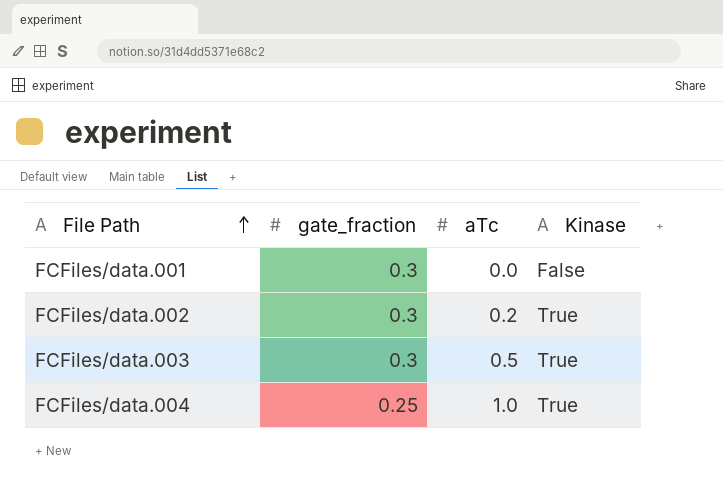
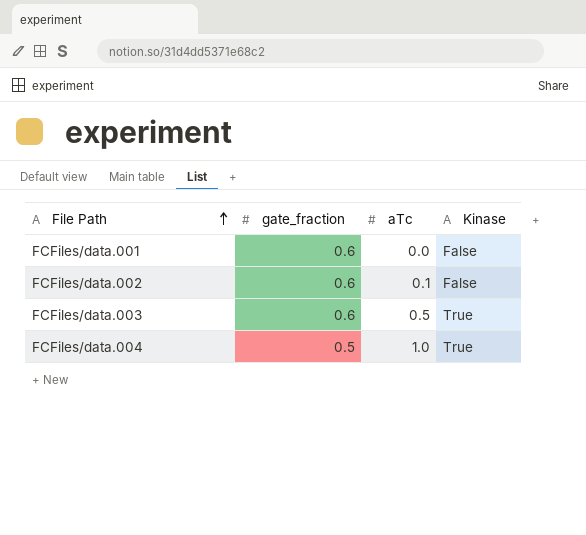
FCFiles/data.001 | gate_fraction: 0.3 -> 0.6
FCFiles/data.002 | gate_fraction: 0.3 -> 0.6
FCFiles/data.002 | aTc: 0.2 -> 0.1
FCFiles/data.002 | Kinase: True -> False
FCFiles/data.003 | gate_fraction: 0.3 -> 0.6
FCFiles/data.004 | gate_fraction: 0.25 -> 0.5

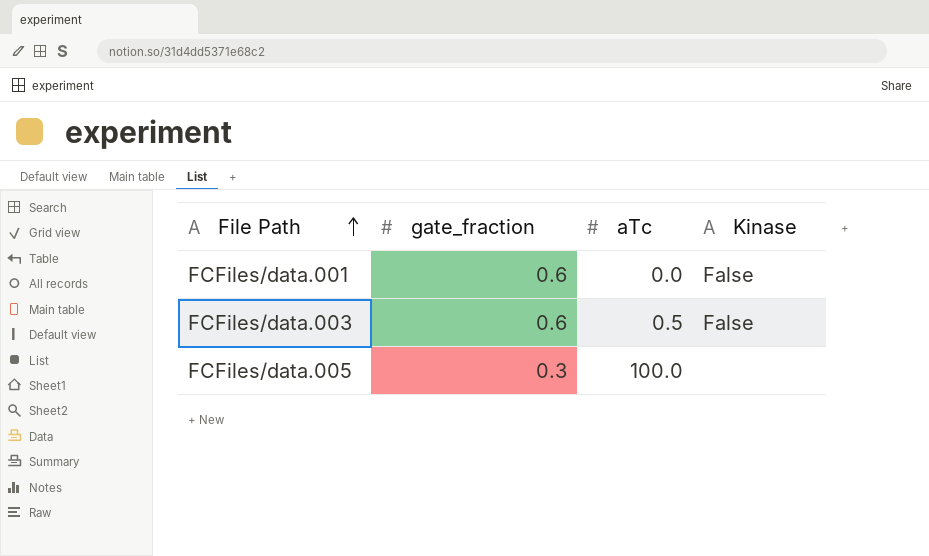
row FCFiles/data.002: 0.6 | 0.1 | False -> none
row FCFiles/data.004: 0.5 | 1.0 | True -> none
FCFiles/data.003 | Kinase: True -> False
row FCFiles/data.005: none -> 0.3 | 100.0 | none

